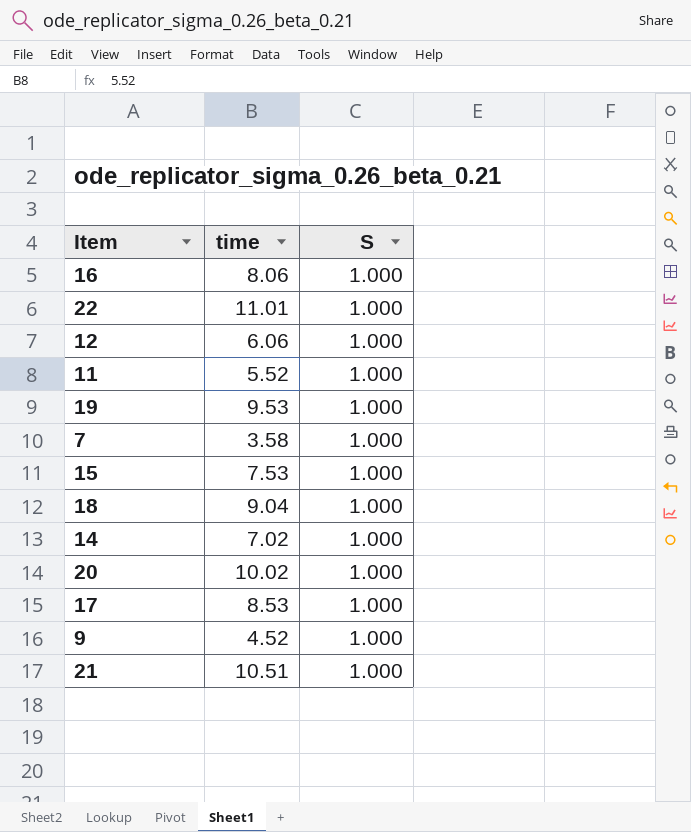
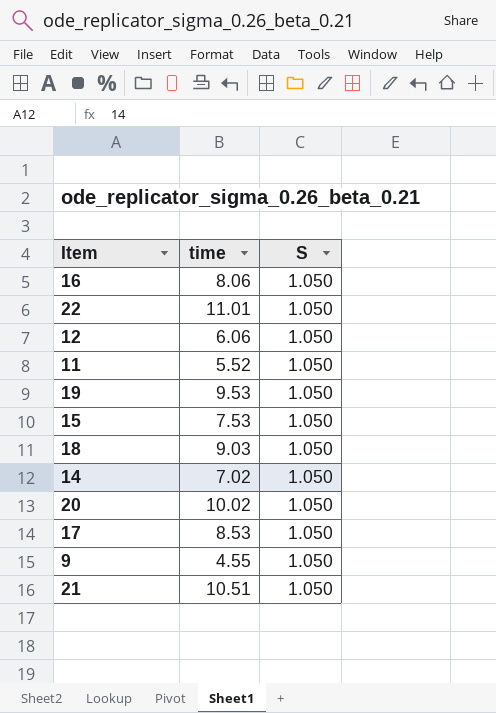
row 7: 3.58 | 1.000 -> none
16 | S: 1.000 -> 1.050
22 | S: 1.000 -> 1.050
12 | S: 1.000 -> 1.050
11 | S: 1.000 -> 1.050
19 | S: 1.000 -> 1.050
15 | S: 1.000 -> 1.050
18 | time: 9.04 -> 9.03
18 | S: 1.000 -> 1.050
14 | S: 1.000 -> 1.050
20 | S: 1.000 -> 1.050
17 | S: 1.000 -> 1.050
9 | time: 4.52 -> 4.55
9 | S: 1.000 -> 1.050
21 | S: 1.000 -> 1.050

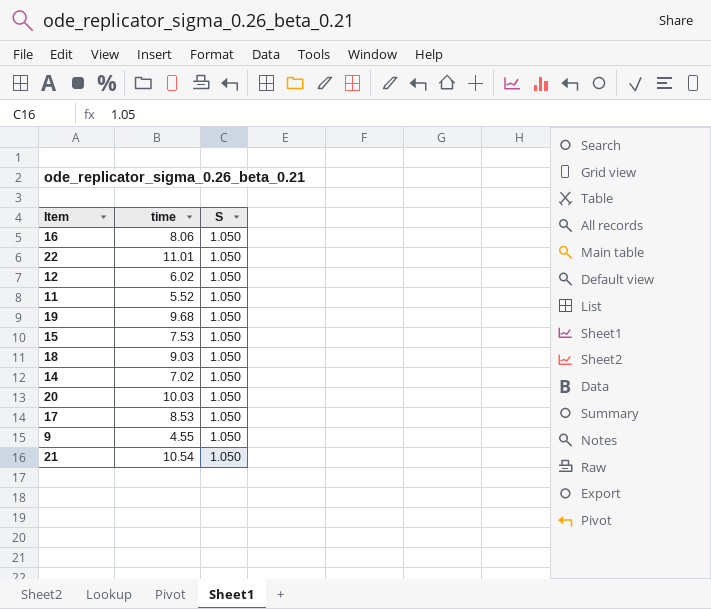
12 | time: 6.06 -> 6.02
19 | time: 9.53 -> 9.68
20 | time: 10.02 -> 10.03
21 | time: 10.51 -> 10.54

